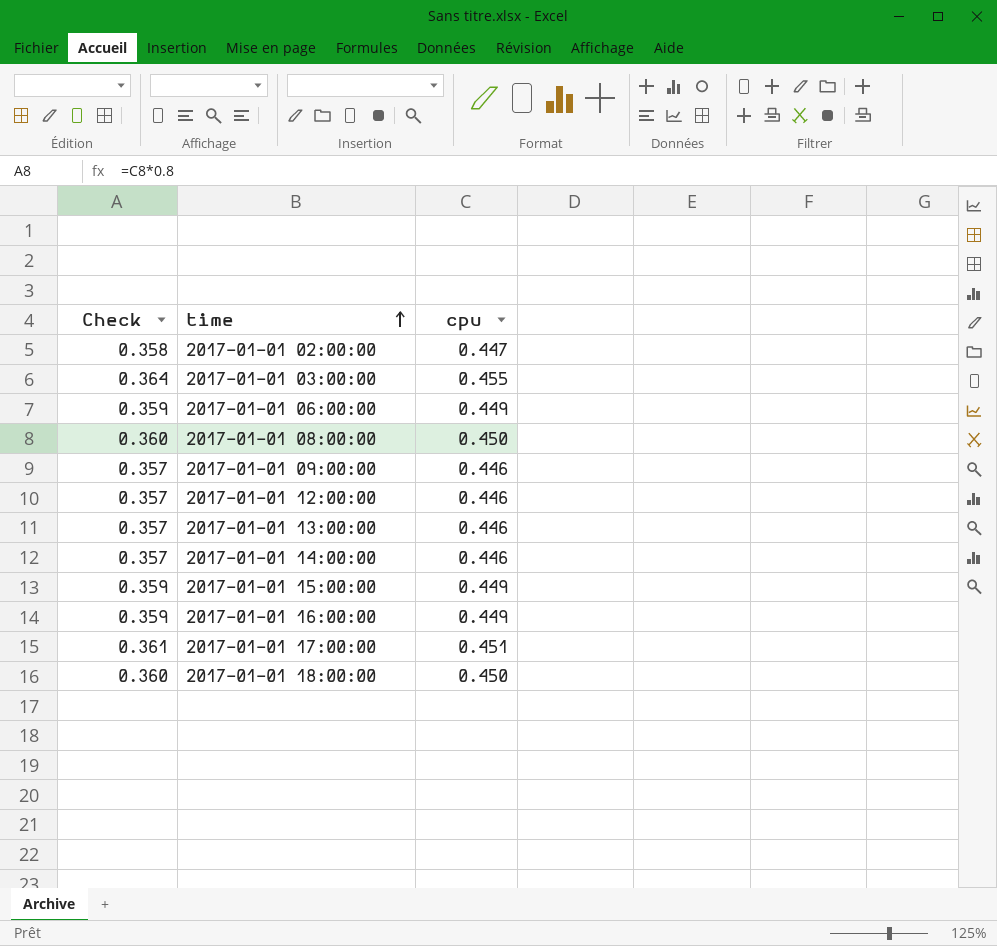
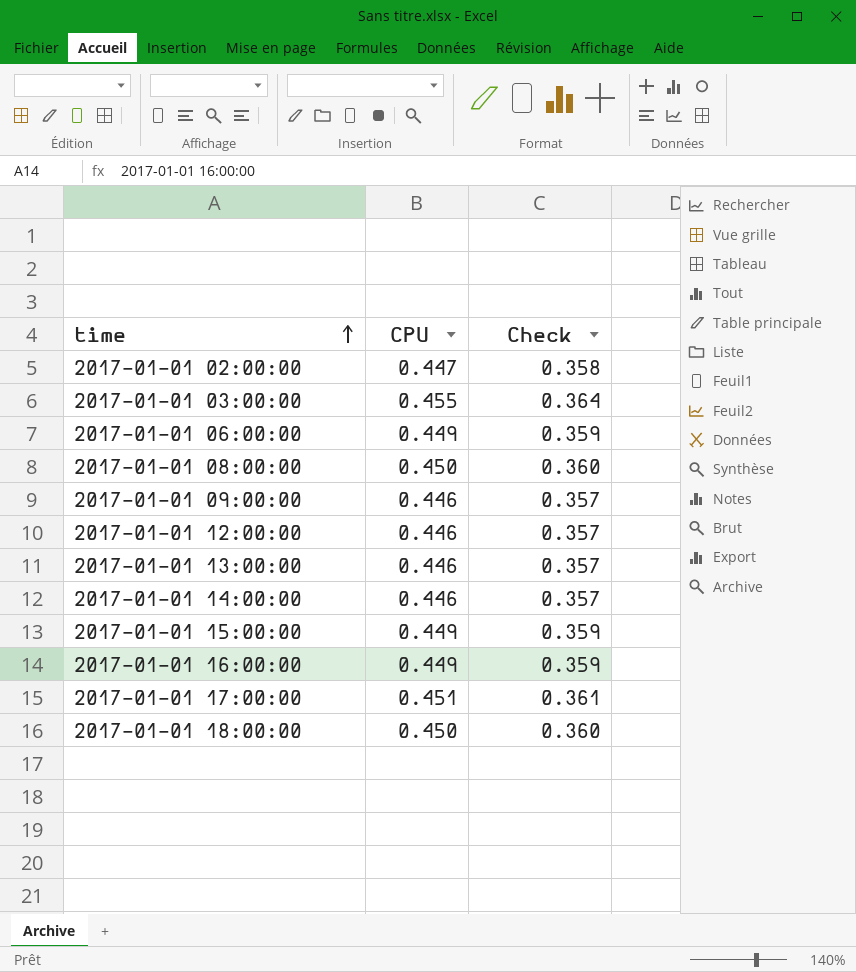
column name: cpu -> CPU
column Check | position: 1 -> 3

